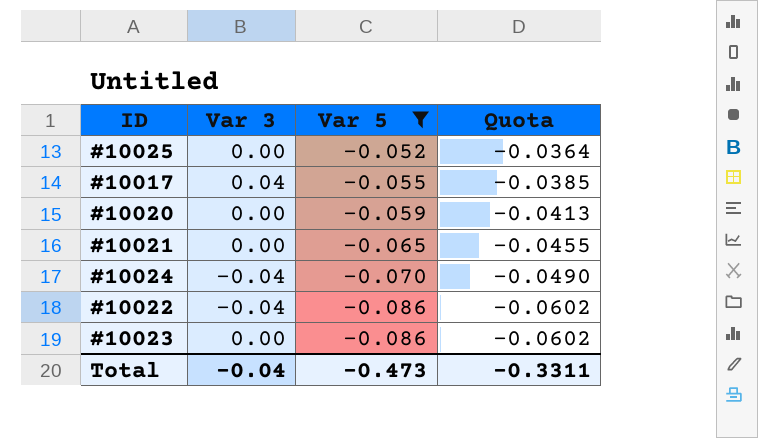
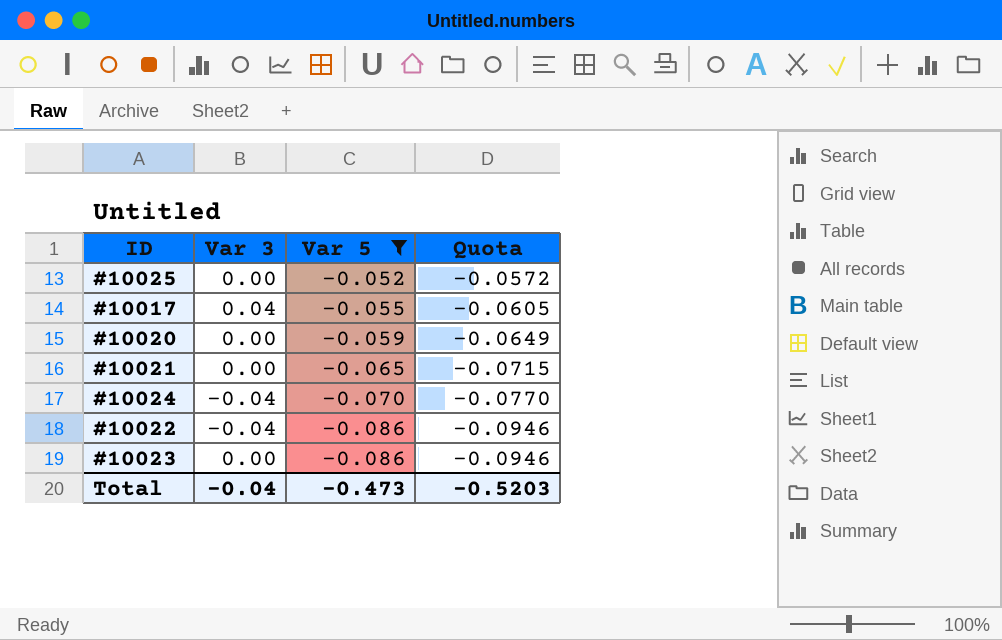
column Quota | formula: [Var 5] * 0.7 -> [Var 5] * 1.1
Total | Quota: -0.3311 -> -0.5203

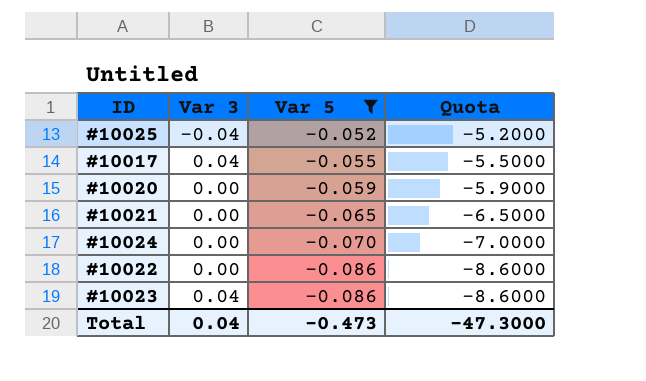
column Quota | formula: [Var 5] * 1.1 -> [Var 5] * 100
#10025 | Var 3: 0.00 -> -0.04
#10024 | Var 3: -0.04 -> 0.00
#10022 | Var 3: -0.04 -> 0.00
#10023 | Var 3: 0.00 -> 0.04
Total | Var 3: -0.04 -> 0.04
Total | Quota: -0.5203 -> -47.3000

